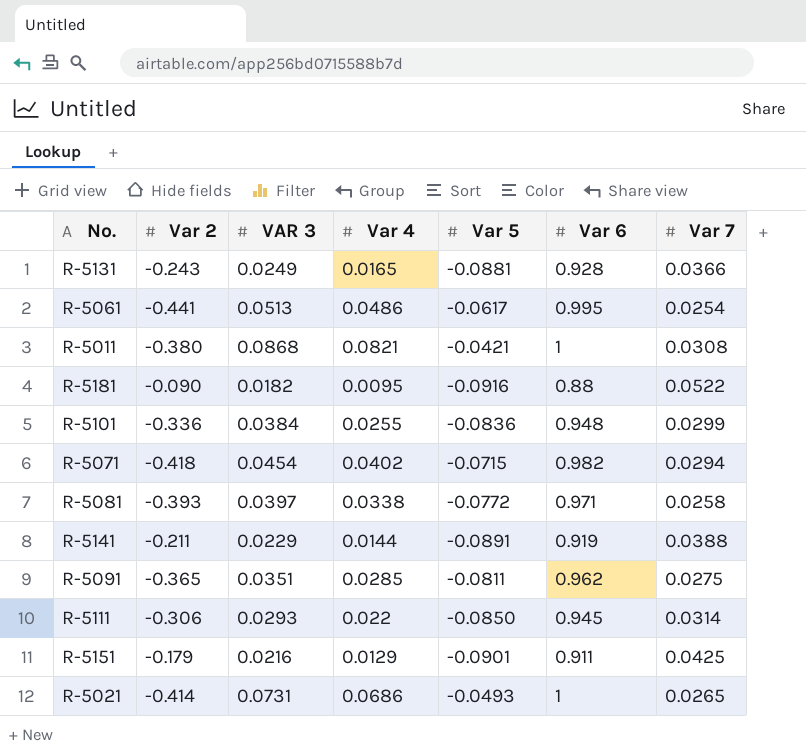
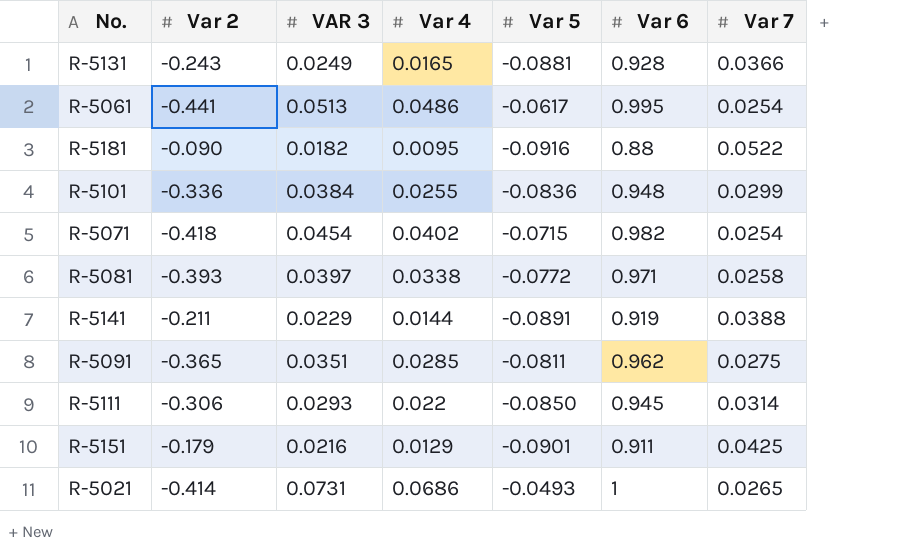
row R-5011: -0.380 | 0.0868 | 0.0821 | -0.0421 | 1 | 0.0308 -> none
R-5071 | Var 7: 0.0294 -> 0.0254

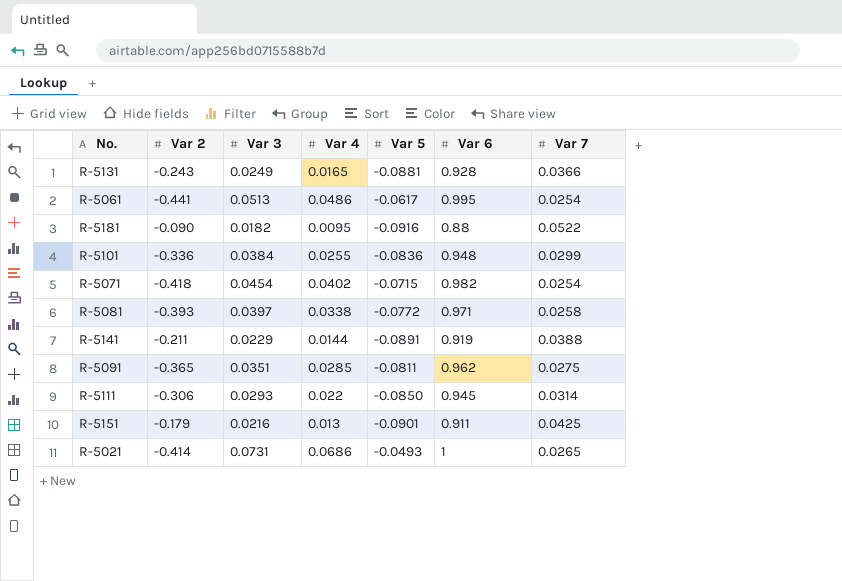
column name: VAR 3 -> Var 3
R-5151 | Var 4: 0.0129 -> 0.013

